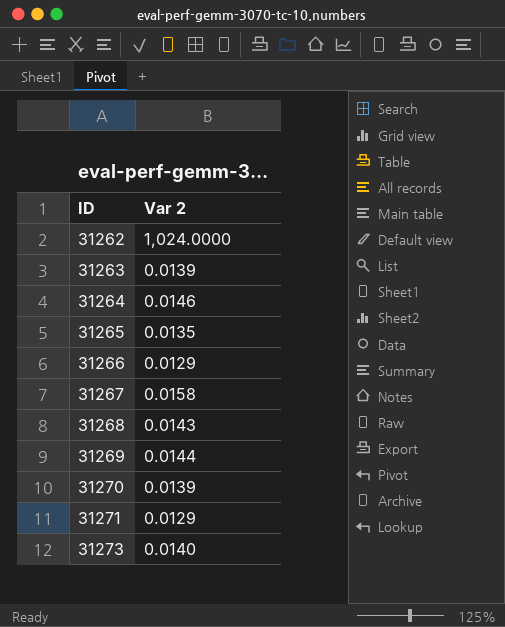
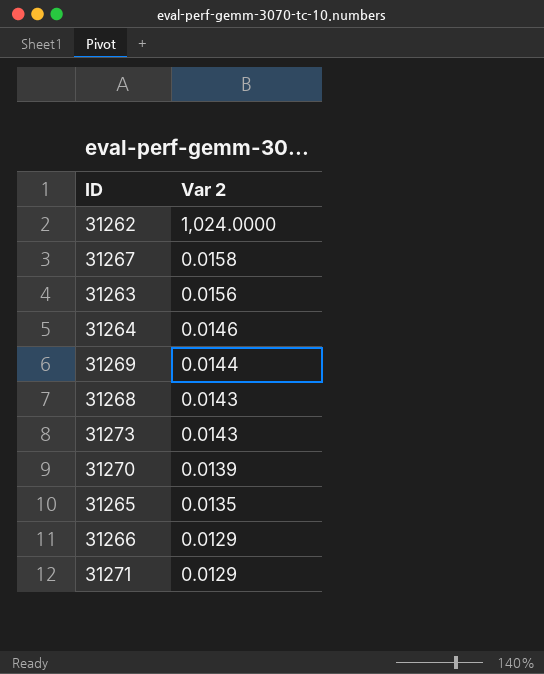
row order: ID ascending -> Var 2 descending
31263 | Var 2: 0.0139 -> 0.0156
31273 | Var 2: 0.0140 -> 0.0143

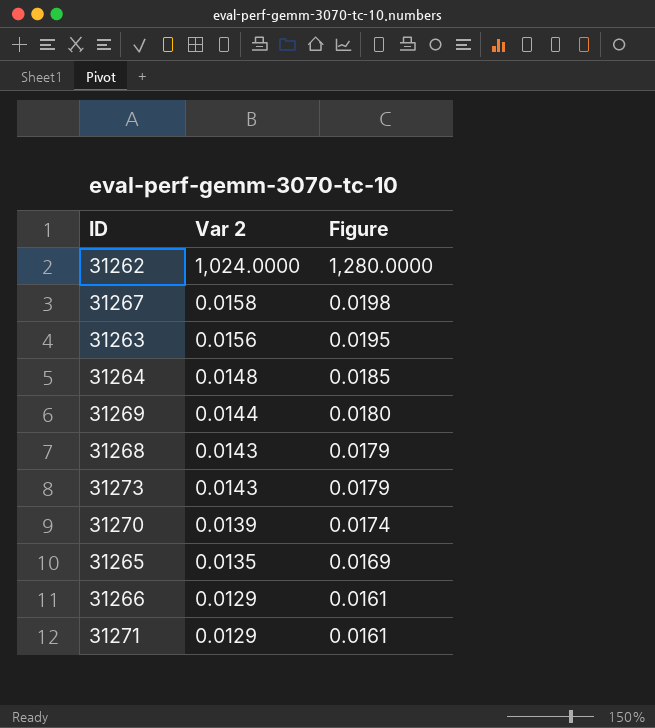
column Figure | formula: none -> [Var 2] * 1.25
31264 | Var 2: 0.0146 -> 0.0148

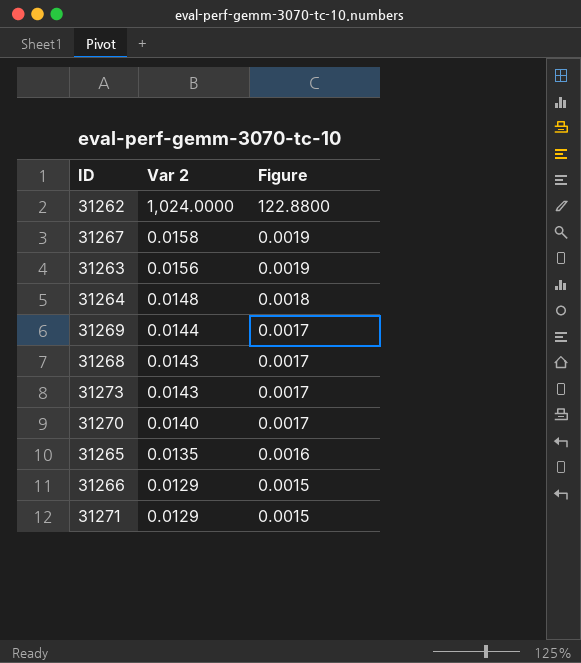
column Figure | formula: [Var 2] * 1.25 -> [Var 2] * 0.12
31270 | Var 2: 0.0139 -> 0.0140

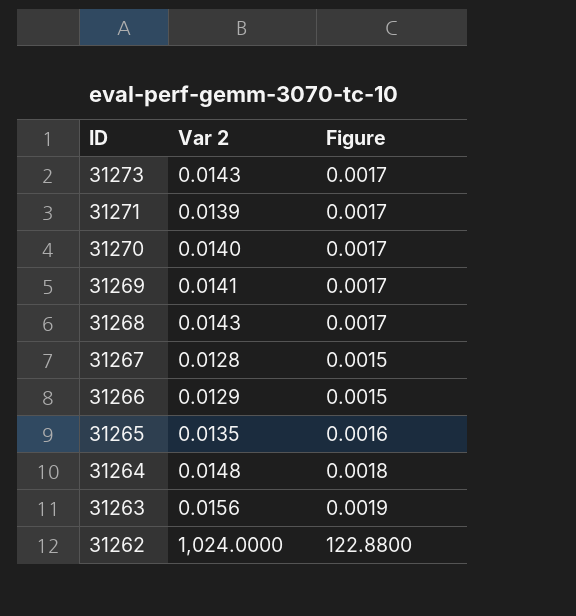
row order: Var 2 descending -> ID descending
31271 | Var 2: 0.0129 -> 0.0139
31271 | Figure: 0.0015 -> 0.0017
31269 | Var 2: 0.0144 -> 0.0141
31267 | Var 2: 0.0158 -> 0.0128
31267 | Figure: 0.0019 -> 0.0015

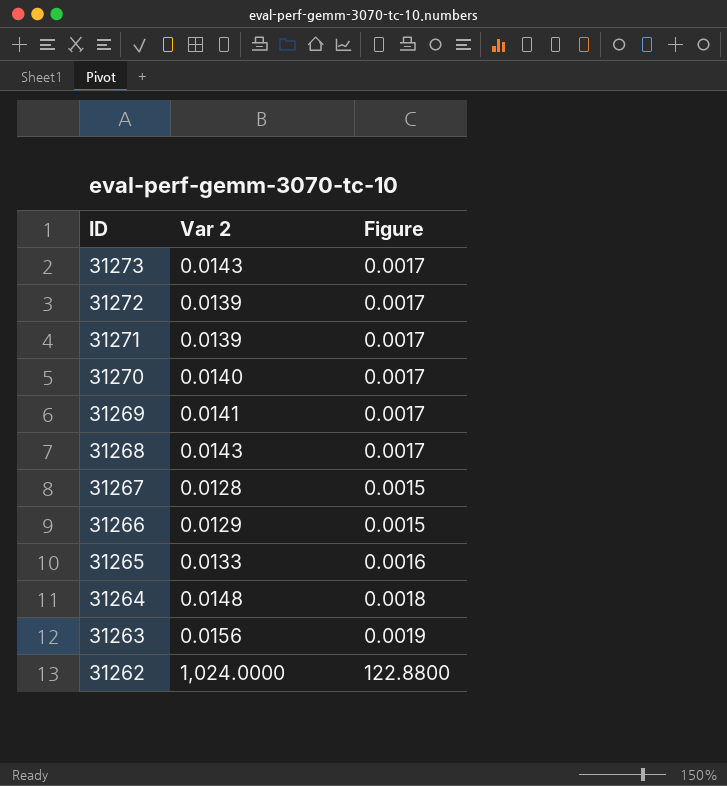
row 31272: none -> 0.0139 | 0.0017
31265 | Var 2: 0.0135 -> 0.0133

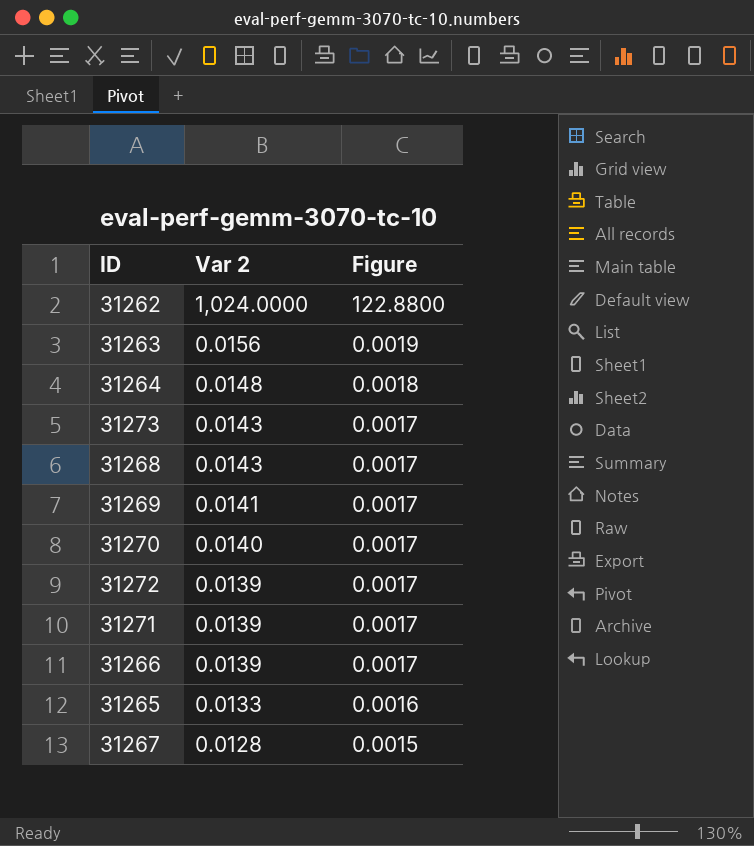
row order: ID descending -> Var 2 descending
31266 | Var 2: 0.0129 -> 0.0139
31266 | Figure: 0.0015 -> 0.0017

